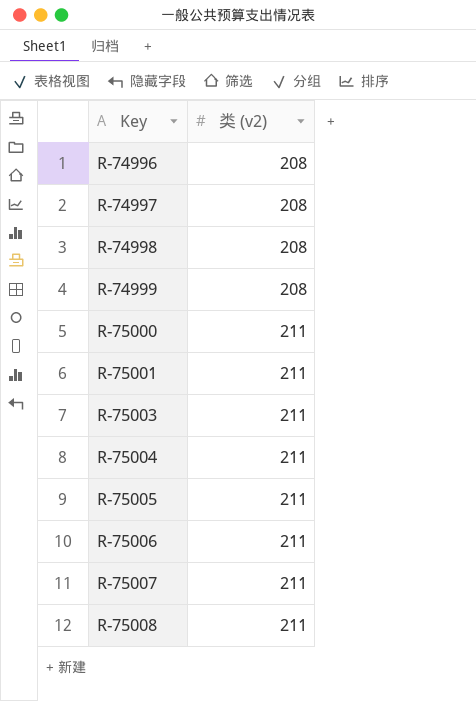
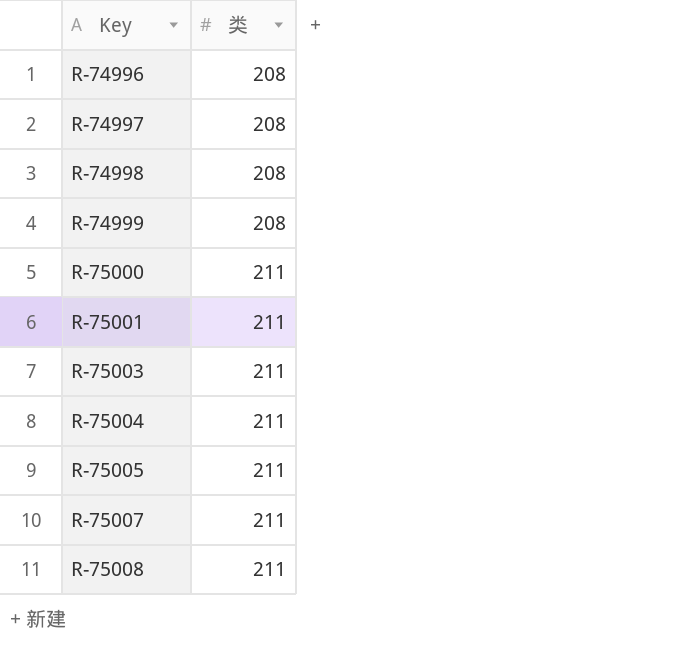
column name: 类 (v2) -> 类
row R-75006: 211 -> none

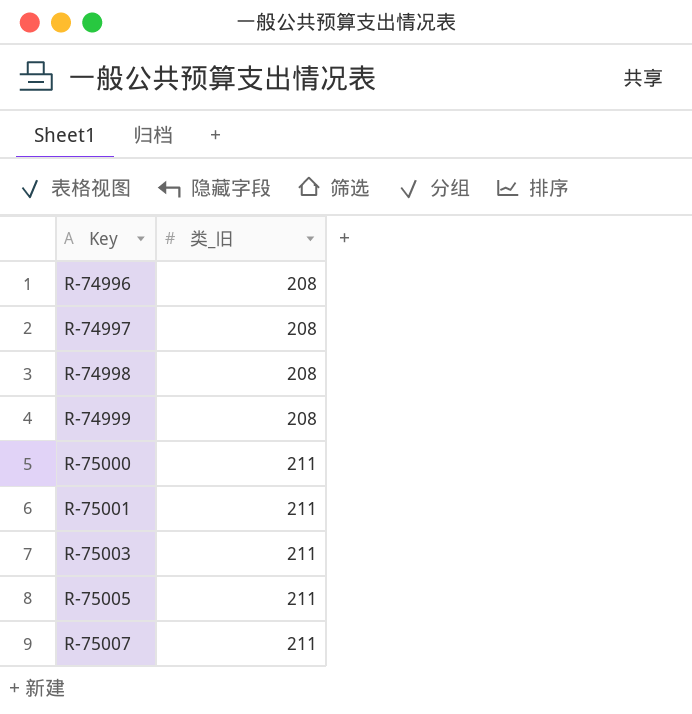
column name: 类 -> 类_旧
row R-75004: 211 -> none
row R-75008: 211 -> none

